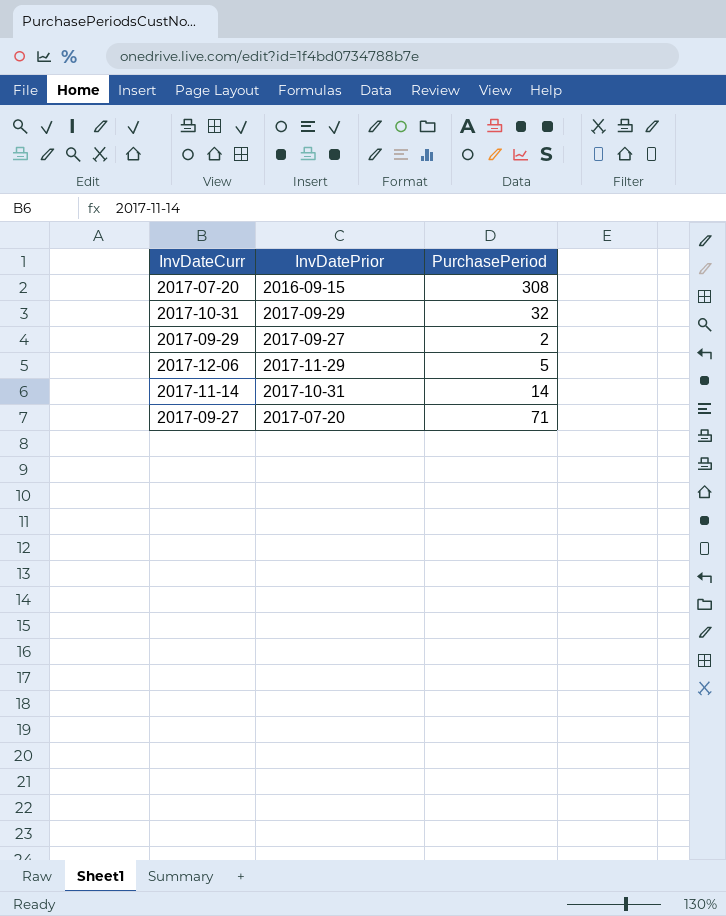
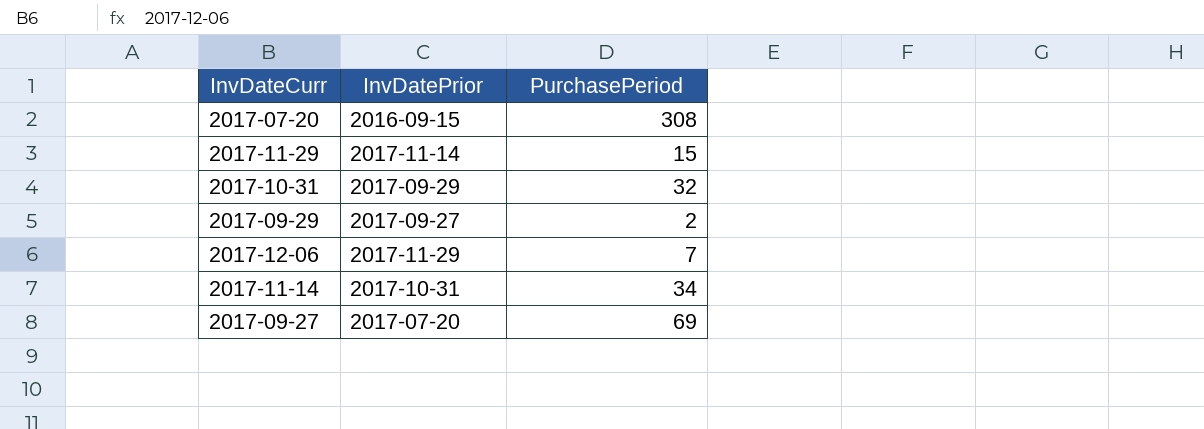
row 2017-11-29: none -> 2017-11-14 | 15
2017-12-06 | PurchasePeriod: 5 -> 7
2017-11-14 | PurchasePeriod: 14 -> 34
2017-09-27 | PurchasePeriod: 71 -> 69

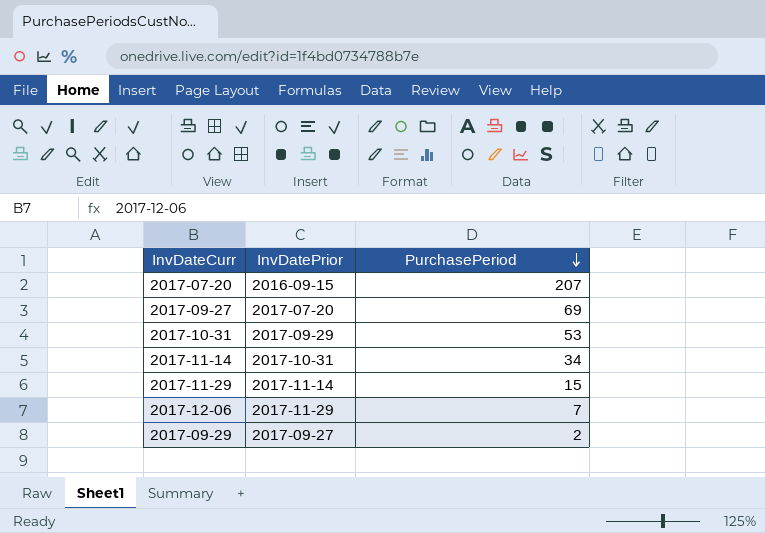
row order: none -> PurchasePeriod descending
2017-07-20 | PurchasePeriod: 308 -> 207
2017-10-31 | PurchasePeriod: 32 -> 53

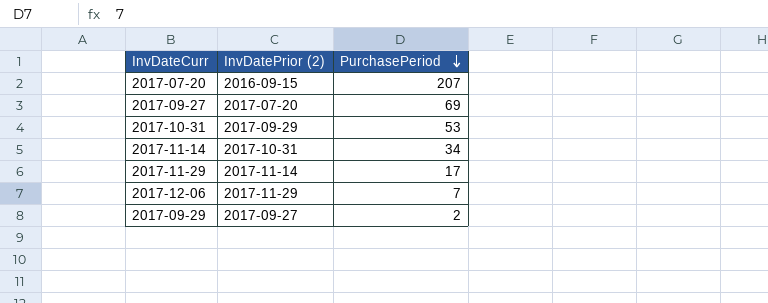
column name: InvDatePrior -> InvDatePrior (2)
2017-11-29 | PurchasePeriod: 15 -> 17

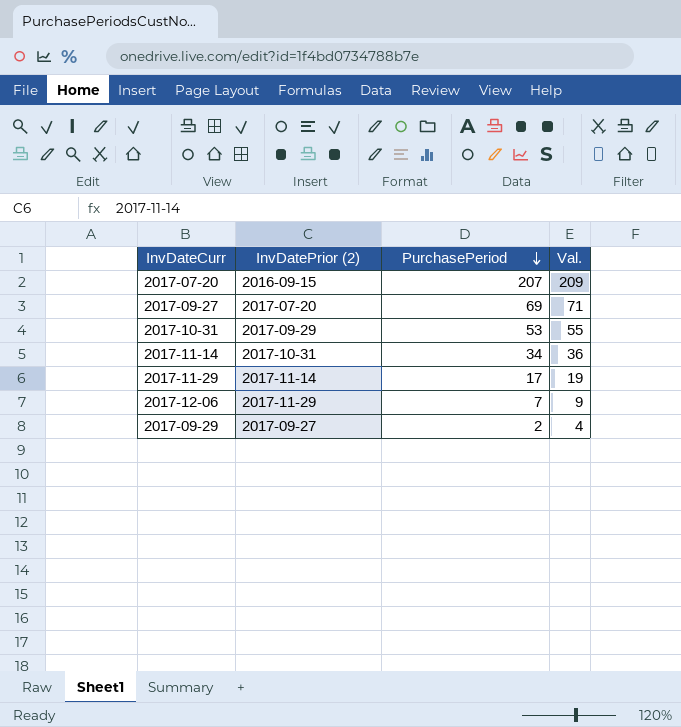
column Val. | formula: none -> [PurchasePeriod] + 2

